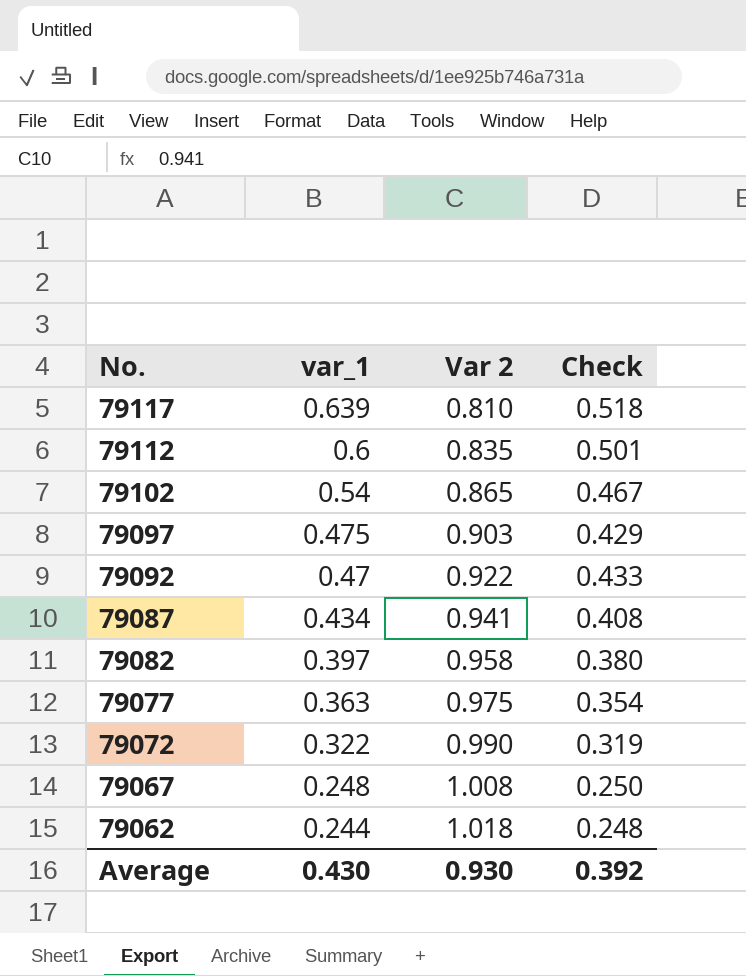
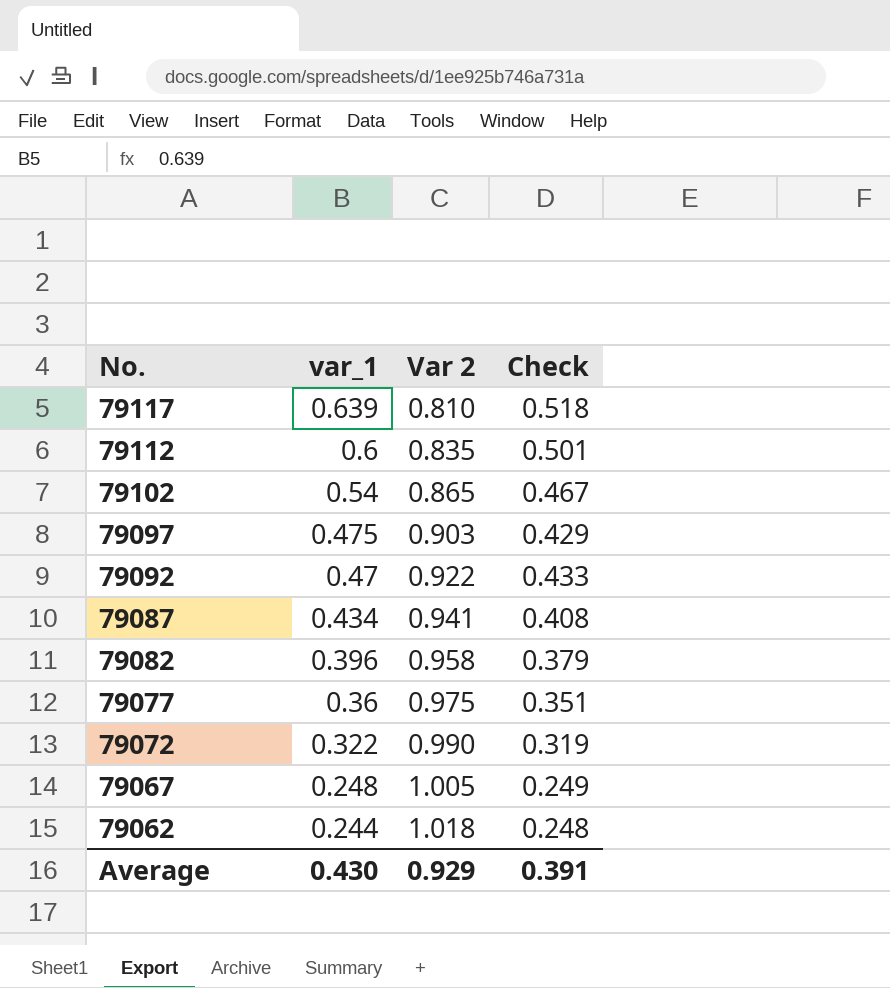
79082 | var_1: 0.397 -> 0.396
79082 | Check: 0.380 -> 0.379
79077 | var_1: 0.363 -> 0.36
79077 | Check: 0.354 -> 0.351
79067 | Var 2: 1.008 -> 1.005
79067 | Check: 0.250 -> 0.249
Average | Var 2: 0.930 -> 0.929
Average | Check: 0.392 -> 0.391

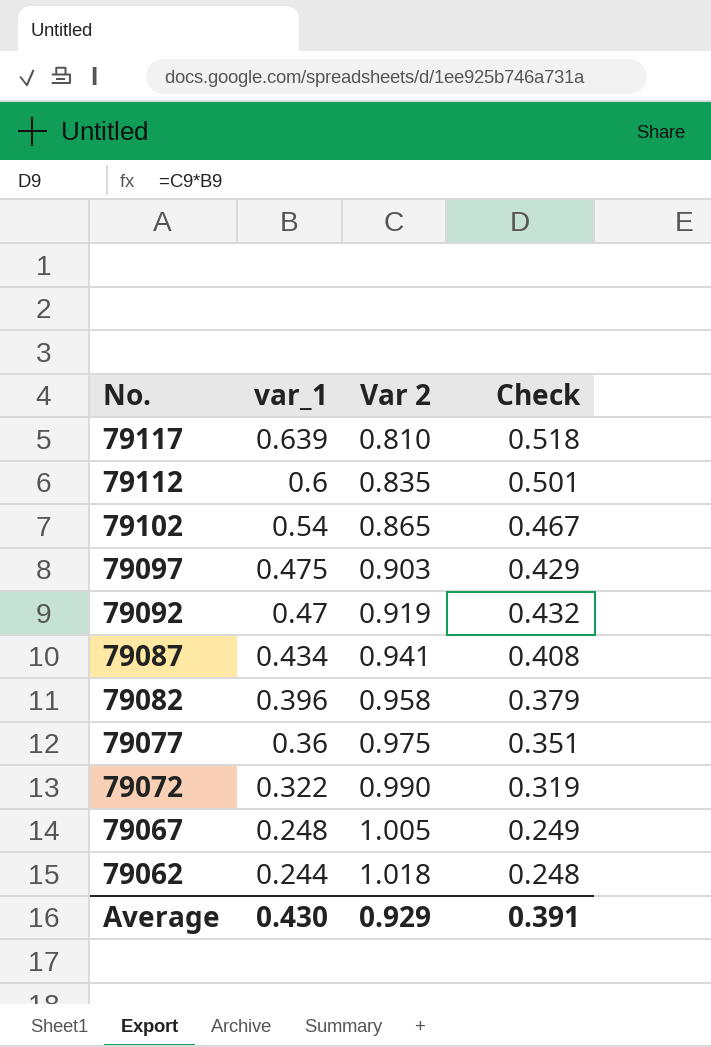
79092 | Var 2: 0.922 -> 0.919
79092 | Check: 0.433 -> 0.432

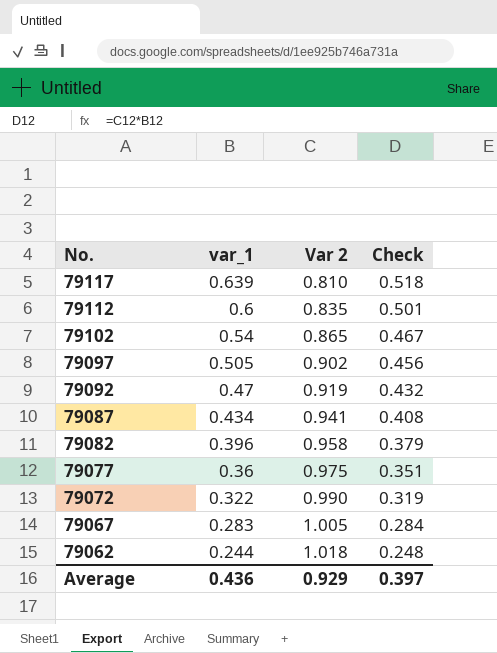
79097 | var_1: 0.475 -> 0.505
79097 | Var 2: 0.903 -> 0.902
79097 | Check: 0.429 -> 0.456
79067 | var_1: 0.248 -> 0.283
79067 | Check: 0.249 -> 0.284
Average | var_1: 0.430 -> 0.436
Average | Check: 0.391 -> 0.397

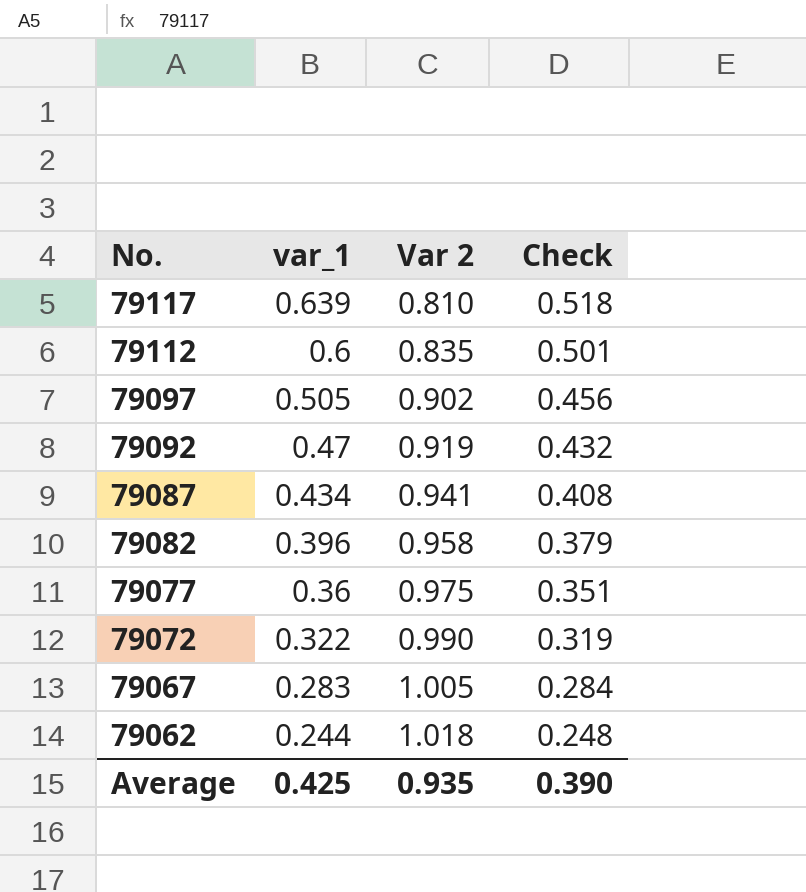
row 79102: 0.54 | 0.865 | 0.467 -> none
Average | var_1: 0.436 -> 0.425
Average | Var 2: 0.929 -> 0.935
Average | Check: 0.397 -> 0.390

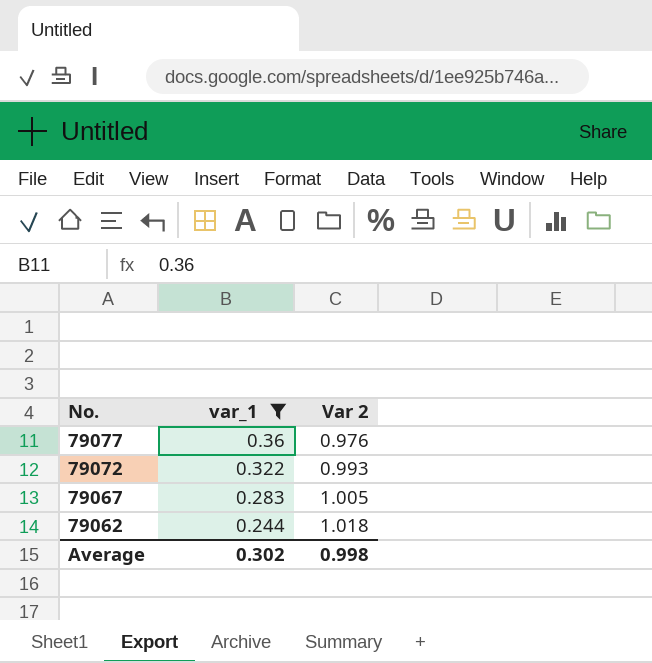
filter: none -> var_1 <= 0.36
column Check | formula: [var_1] * [Var 2] -> none
79077 | Var 2: 0.975 -> 0.976
79072 | Var 2: 0.990 -> 0.993
Average | var_1: 0.425 -> 0.302
Average | Var 2: 0.935 -> 0.998

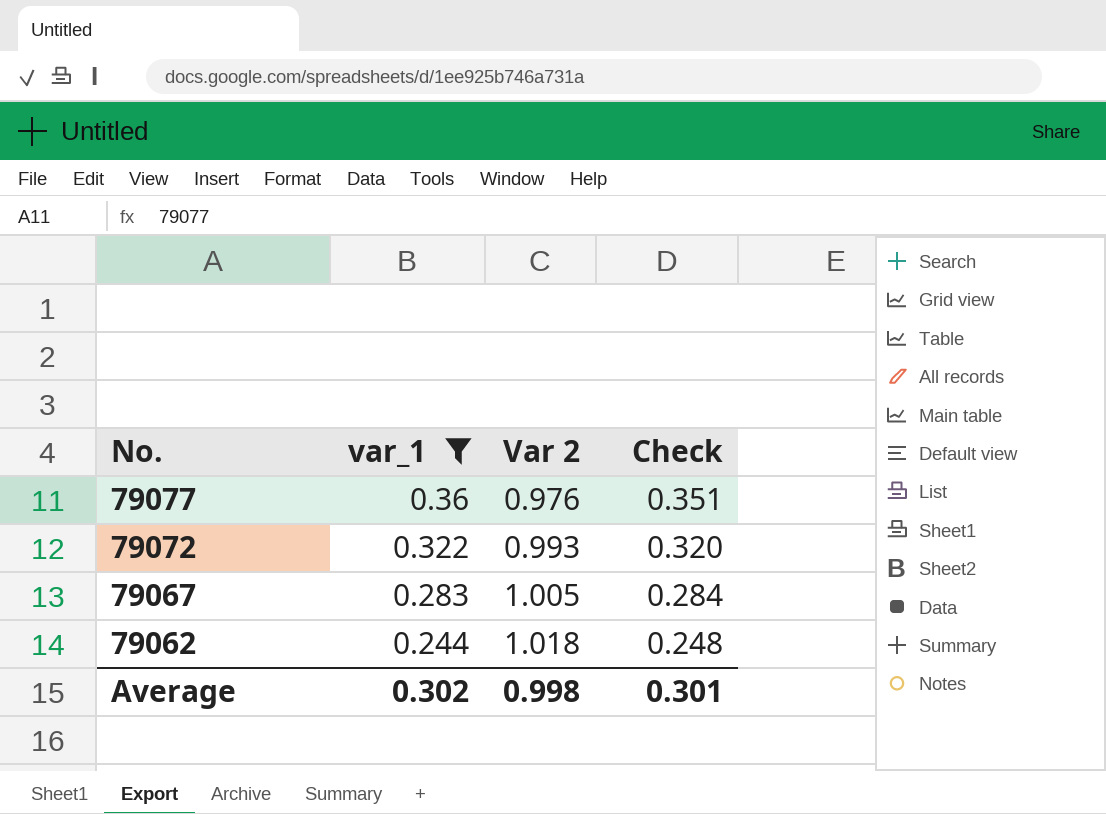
column Check | formula: none -> [var_1] * [Var 2]

